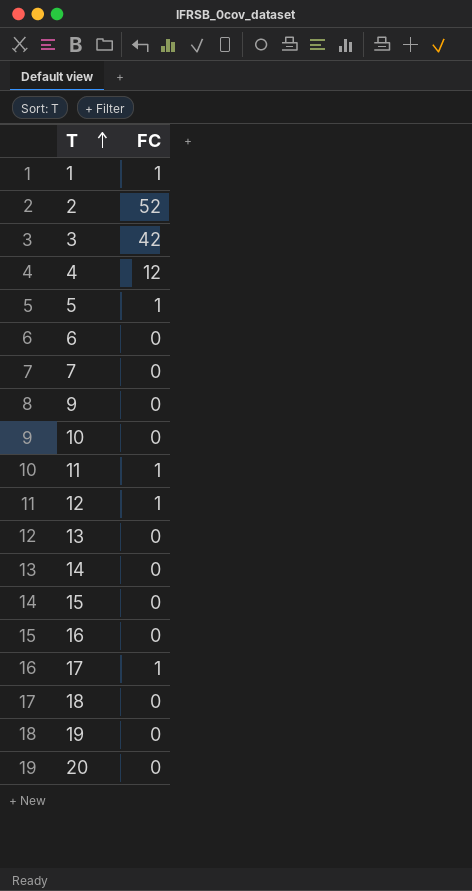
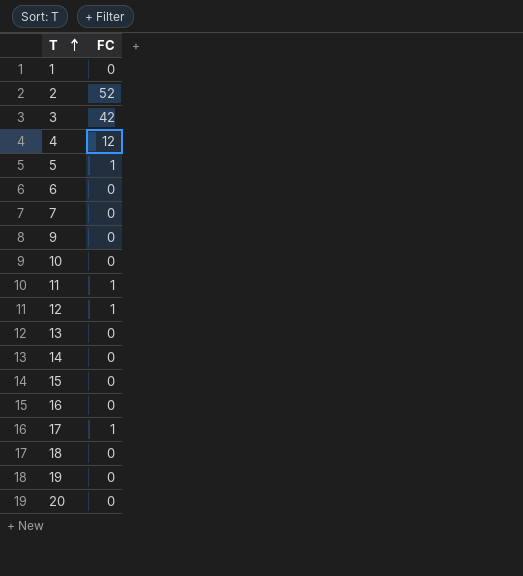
1 | FC: 1 -> 0

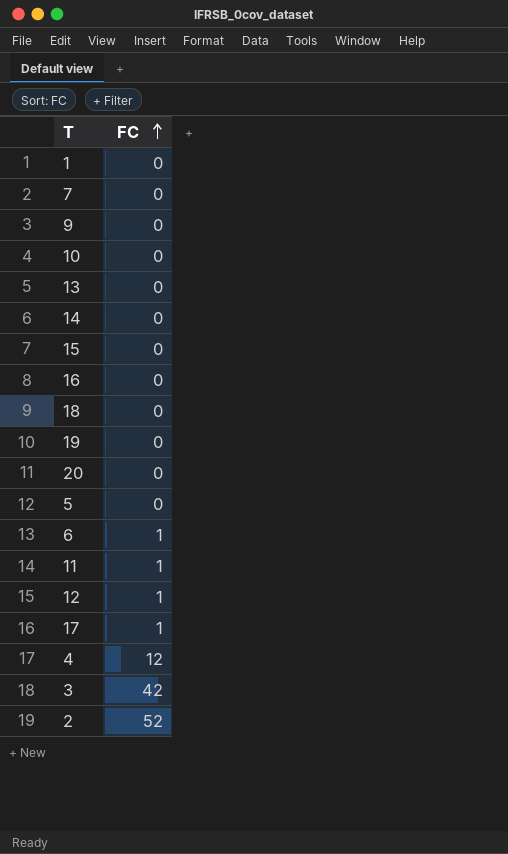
row order: T ascending -> FC ascending
5 | FC: 1 -> 0
6 | FC: 0 -> 1

